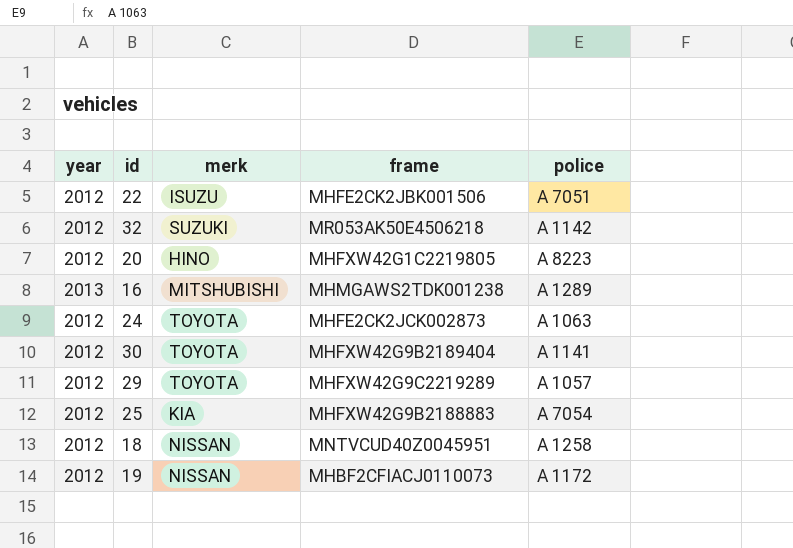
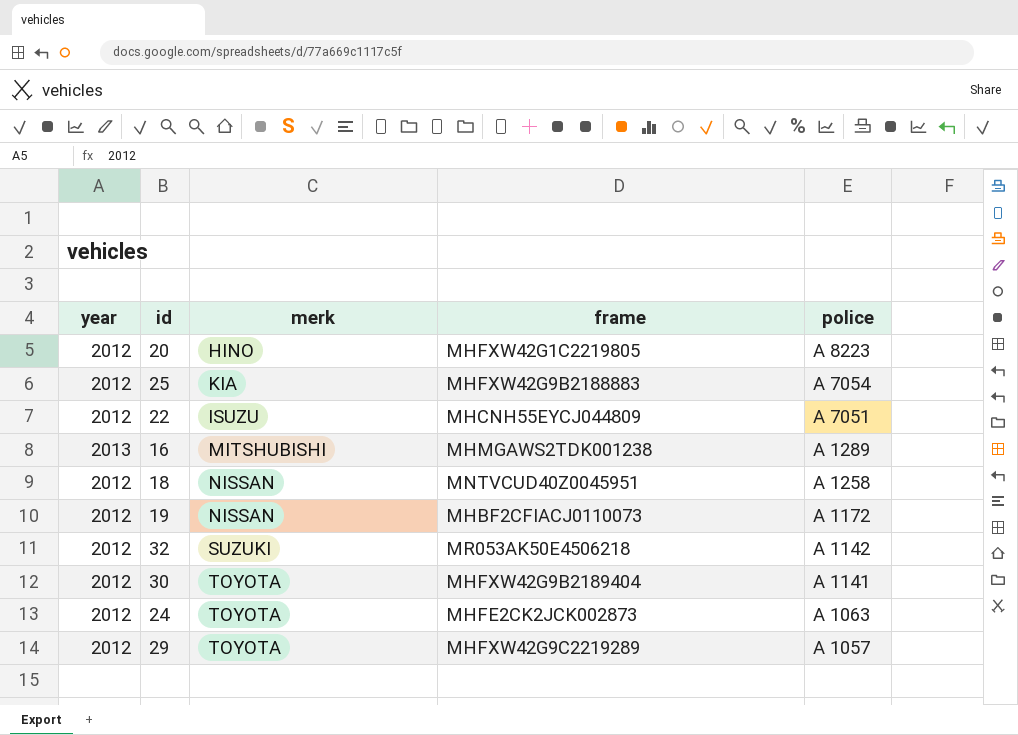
row order: none -> police descending
22 | frame: MHFE2CK2JBK001506 -> MHCNH55EYCJ044809

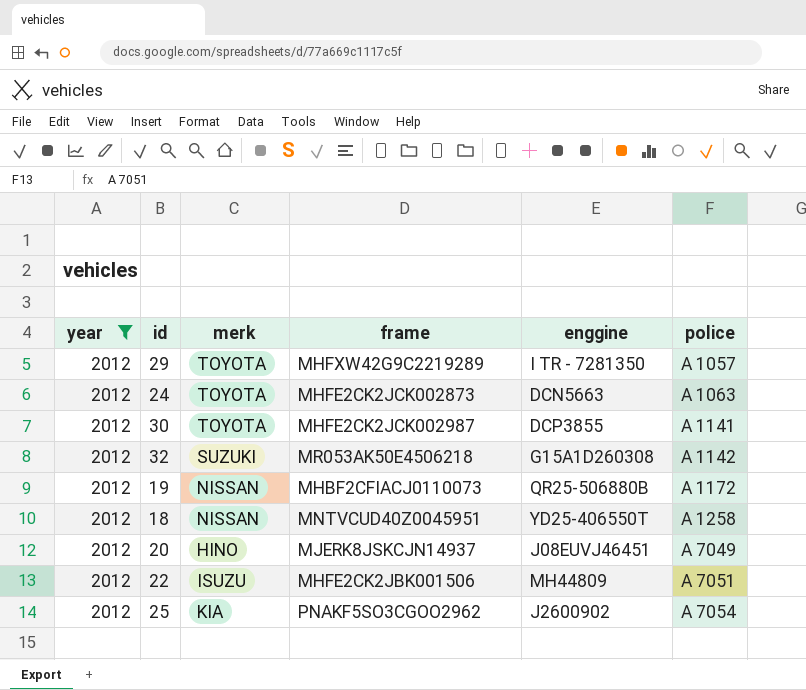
filter: none -> year = 2012
row order: police descending -> police ascending
column enggine | position: none -> 5
30 | frame: MHFXW42G9B2189404 -> MHFE2CK2JCK002987
20 | frame: MHFXW42G1C2219805 -> MJERK8JSKCJN14937
20 | police: A 8223 -> A 7049
22 | frame: MHCNH55EYCJ044809 -> MHFE2CK2JBK001506
25 | frame: MHFXW42G9B2188883 -> PNAKF5SO3CGOO2962

